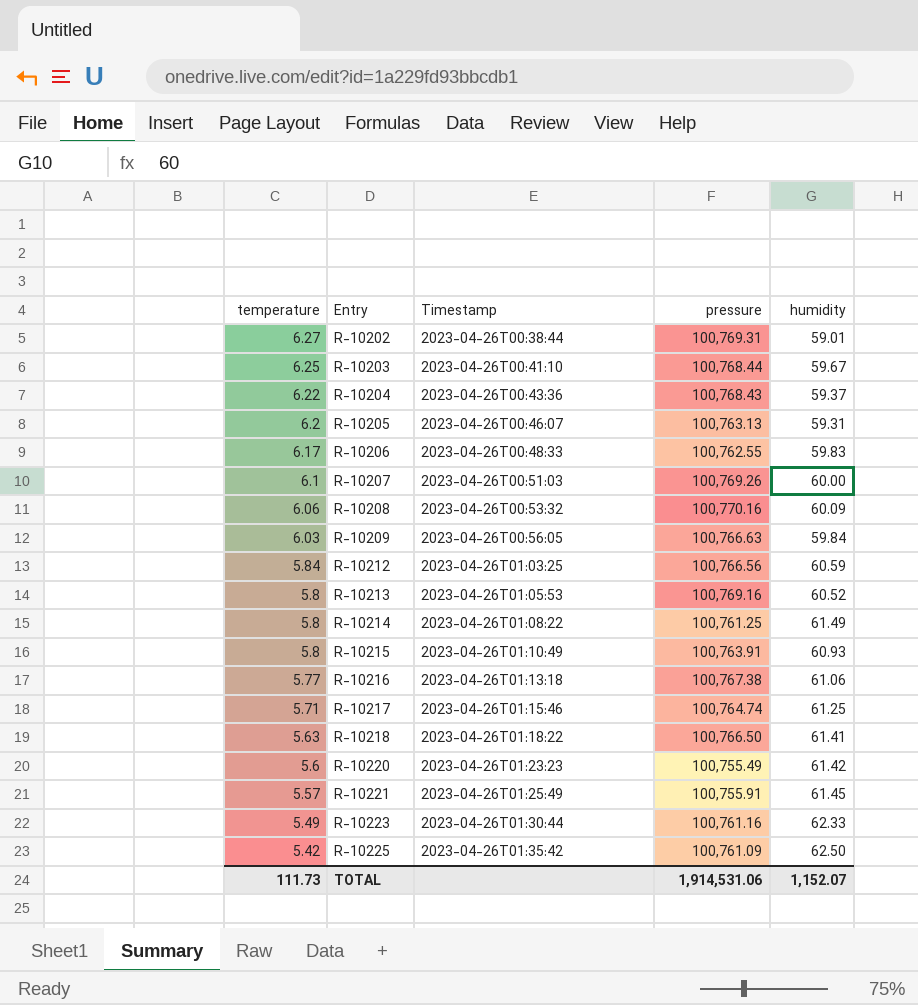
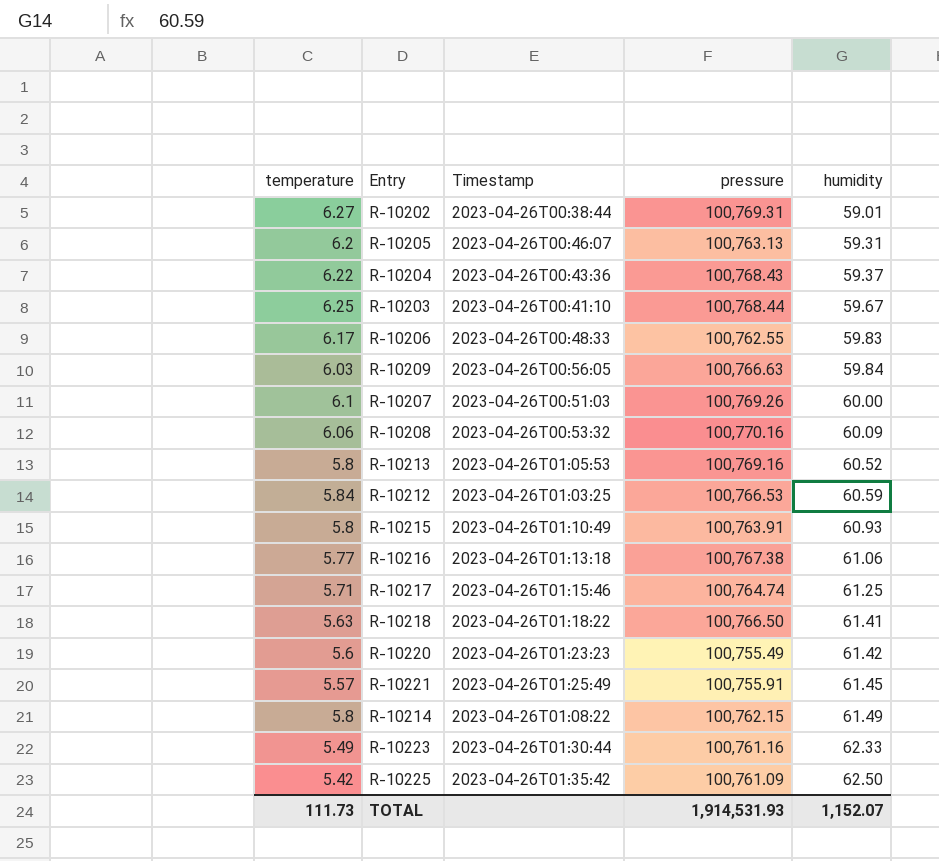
row order: temperature descending -> humidity ascending
R-10212 | pressure: 100,766.56 -> 100,766.53
R-10214 | pressure: 100,761.25 -> 100,762.15
TOTAL | pressure: 1,914,531.06 -> 1,914,531.93

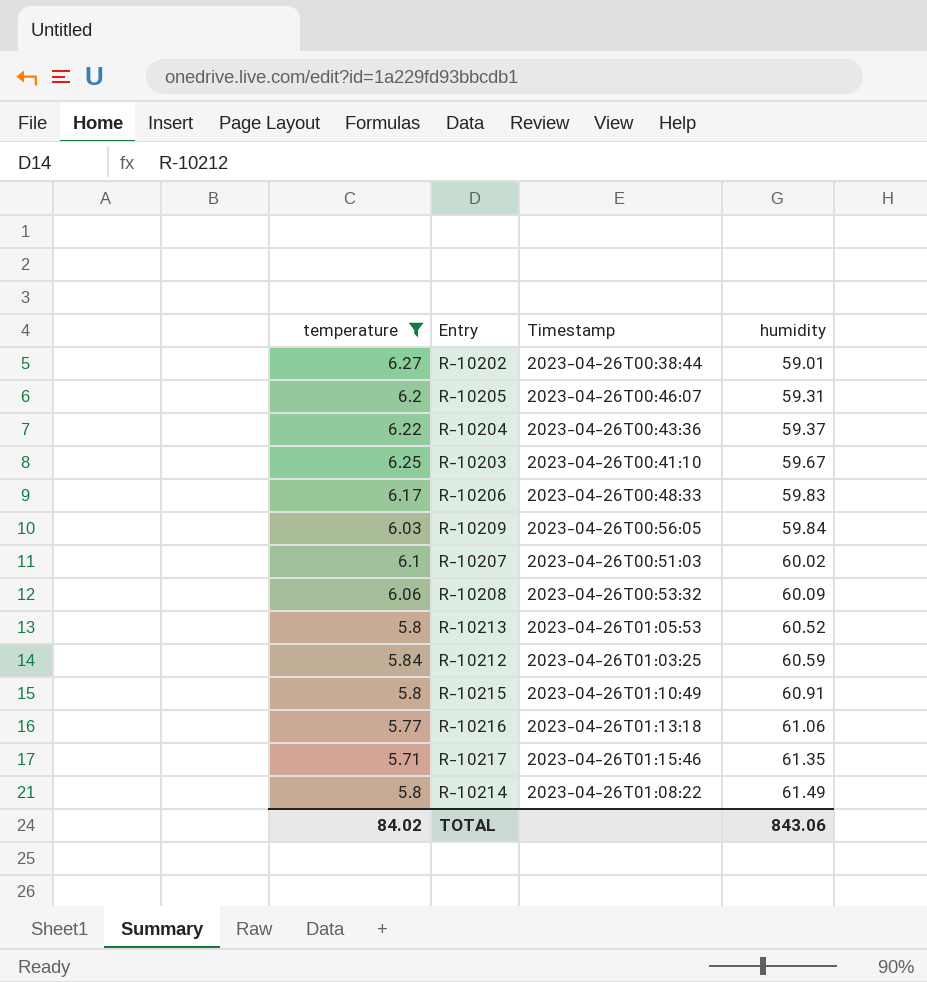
filter: none -> temperature >= 5.71
column pressure | position: 4 -> none
R-10207 | humidity: 60.00 -> 60.02
R-10215 | humidity: 60.93 -> 60.91
R-10217 | humidity: 61.25 -> 61.35
TOTAL | temperature: 111.73 -> 84.02
TOTAL | humidity: 1,152.07 -> 843.06

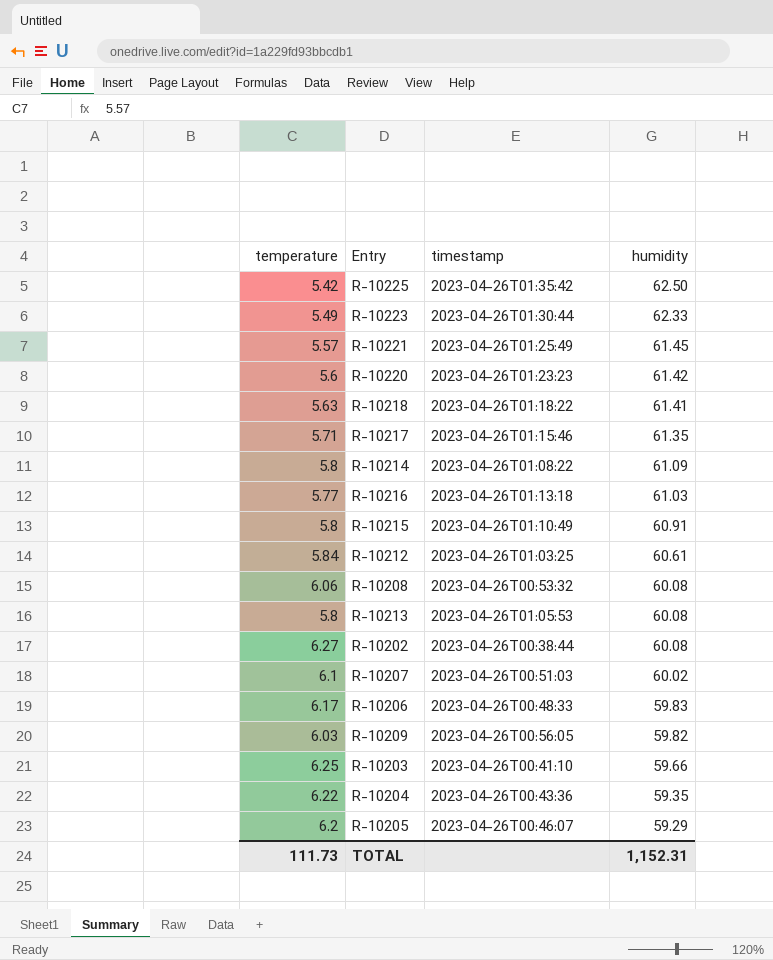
filter: temperature >= 5.71 -> none
row order: humidity ascending -> humidity descending
column name: Timestamp -> timestamp
R-10214 | humidity: 61.49 -> 61.09
R-10216 | humidity: 61.06 -> 61.03
R-10212 | humidity: 60.59 -> 60.61
R-10208 | humidity: 60.09 -> 60.08
R-10213 | humidity: 60.52 -> 60.08
R-10202 | humidity: 59.01 -> 60.08
R-10209 | humidity: 59.84 -> 59.82
R-10203 | humidity: 59.67 -> 59.66
R-10204 | humidity: 59.37 -> 59.35
R-10205 | humidity: 59.31 -> 59.29
TOTAL | temperature: 84.02 -> 111.73
TOTAL | humidity: 843.06 -> 1,152.31

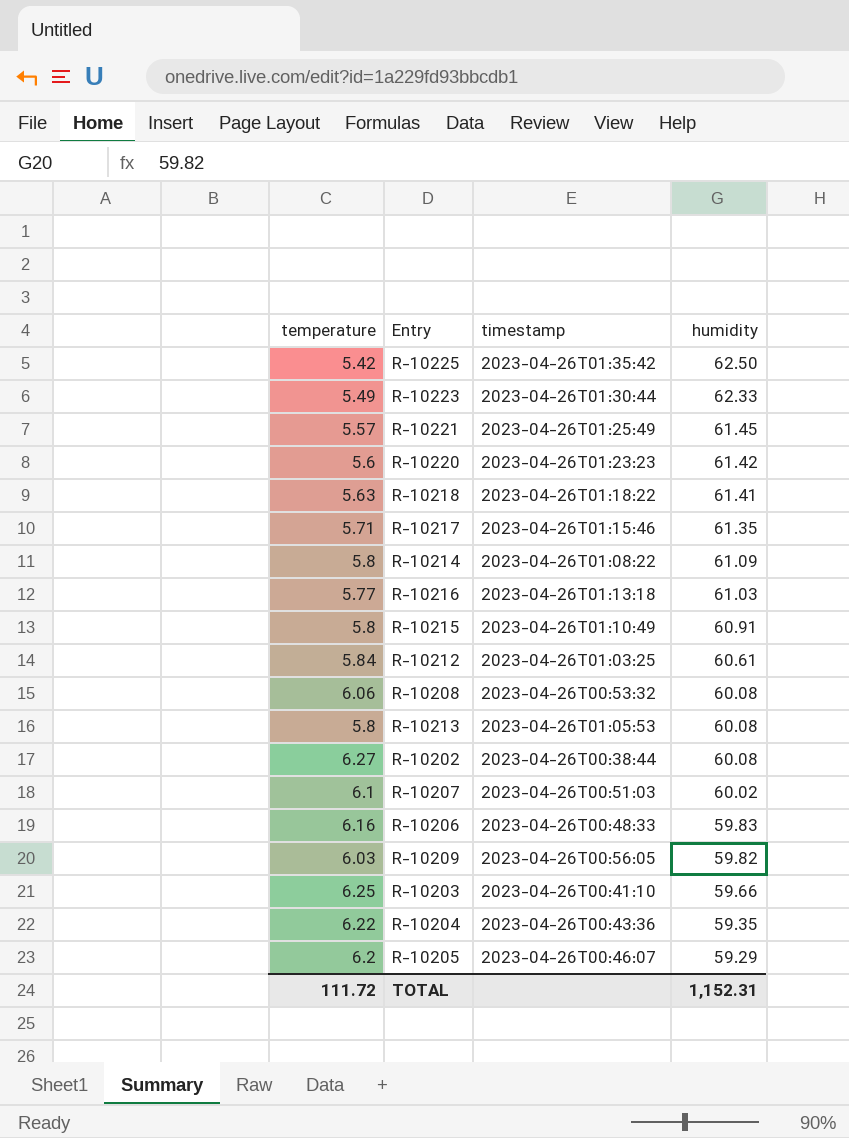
R-10206 | temperature: 6.17 -> 6.16
TOTAL | temperature: 111.73 -> 111.72

